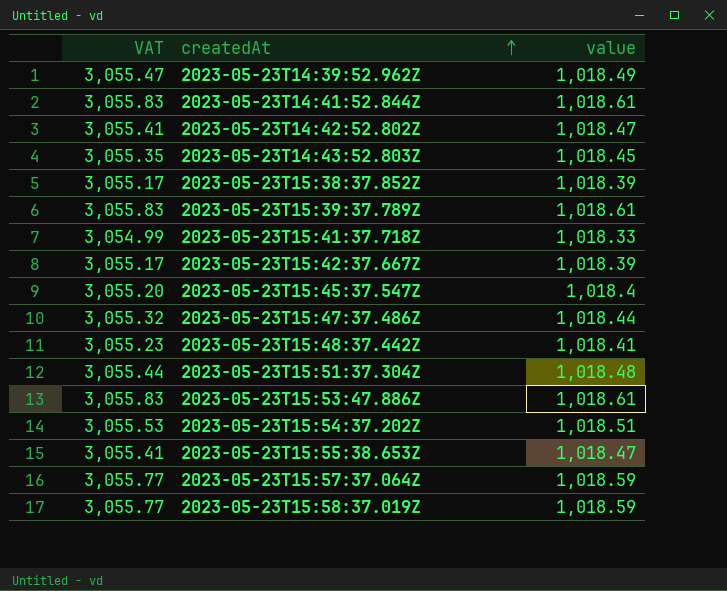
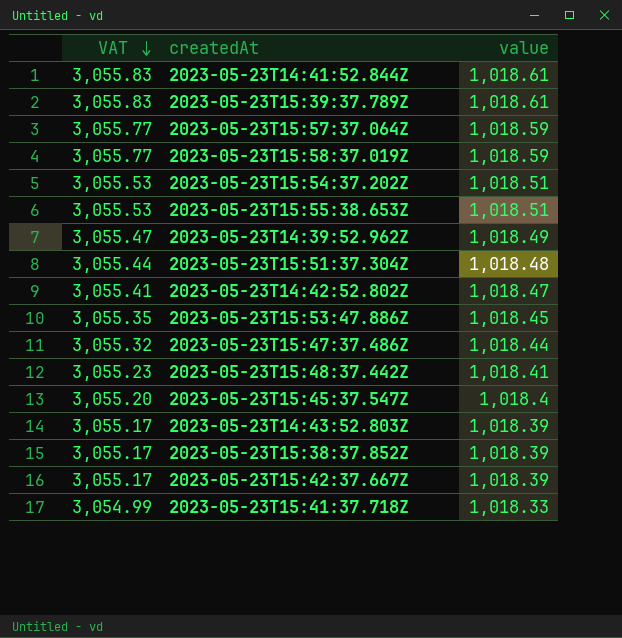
row order: createdAt ascending -> VAT descending
2023-05-23T15:55:38.653Z | VAT: 3,055.41 -> 3,055.53
2023-05-23T15:55:38.653Z | value: 1,018.47 -> 1,018.51
2023-05-23T15:53:47.886Z | VAT: 3,055.83 -> 3,055.35
2023-05-23T15:53:47.886Z | value: 1,018.61 -> 1,018.45
2023-05-23T14:43:52.803Z | VAT: 3,055.35 -> 3,055.17
2023-05-23T14:43:52.803Z | value: 1,018.45 -> 1,018.39

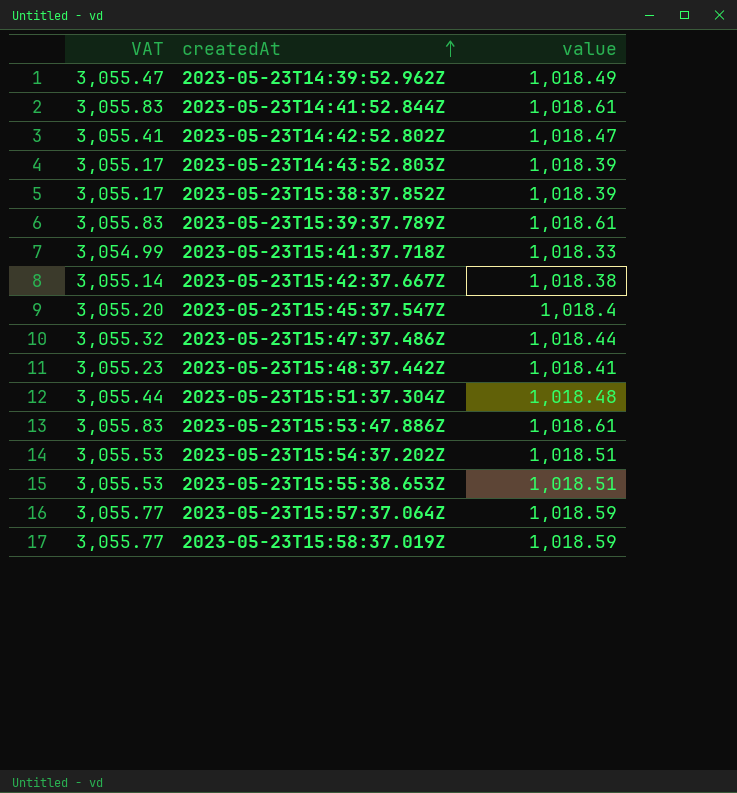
row order: VAT descending -> createdAt ascending
2023-05-23T15:42:37.667Z | VAT: 3,055.17 -> 3,055.14
2023-05-23T15:42:37.667Z | value: 1,018.39 -> 1,018.38
2023-05-23T15:53:47.886Z | VAT: 3,055.35 -> 3,055.83
2023-05-23T15:53:47.886Z | value: 1,018.45 -> 1,018.61

